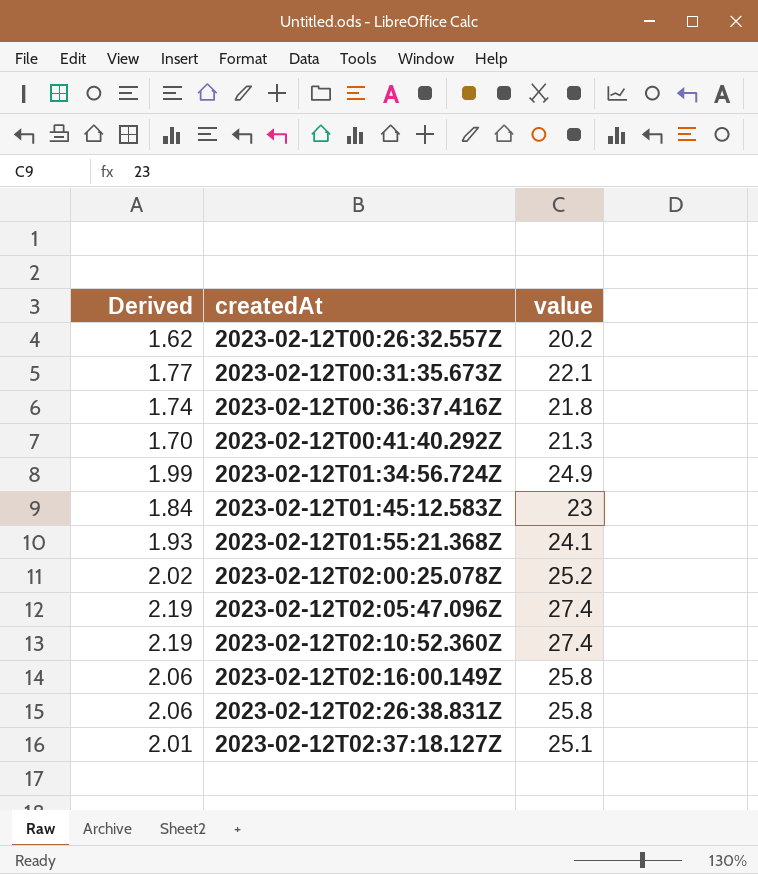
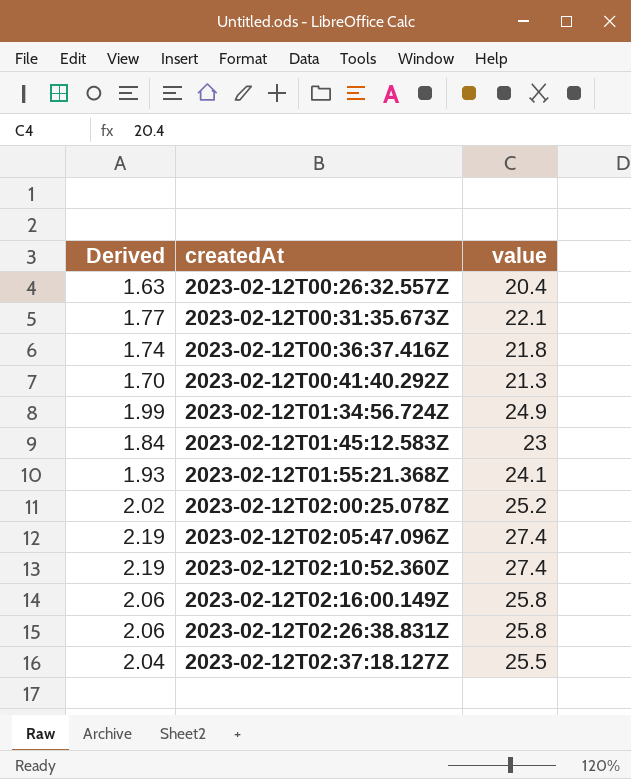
2023-02-12T00:26:32.557Z | Derived: 1.62 -> 1.63
2023-02-12T00:26:32.557Z | value: 20.2 -> 20.4
2023-02-12T02:37:18.127Z | Derived: 2.01 -> 2.04
2023-02-12T02:37:18.127Z | value: 25.1 -> 25.5

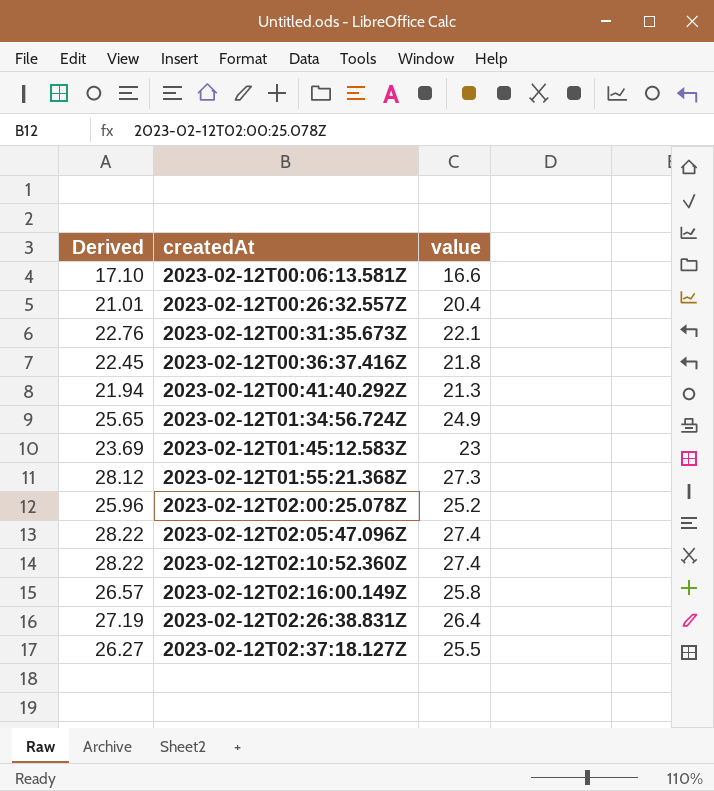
column Derived | formula: [value] * 0.08 -> [value] * 1.03
row 2023-02-12T00:06:13.581Z: none -> 17.10 | 16.6
2023-02-12T01:55:21.368Z | value: 24.1 -> 27.3
2023-02-12T02:26:38.831Z | value: 25.8 -> 26.4

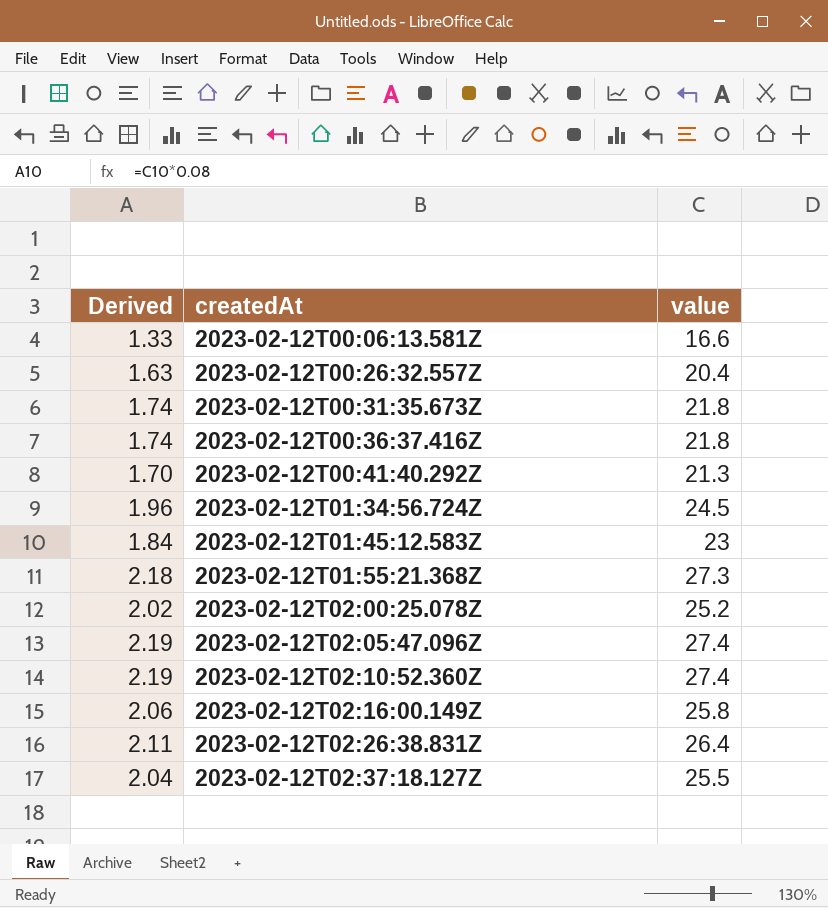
column Derived | formula: [value] * 1.03 -> [value] * 0.08
2023-02-12T00:31:35.673Z | value: 22.1 -> 21.8
2023-02-12T01:34:56.724Z | value: 24.9 -> 24.5

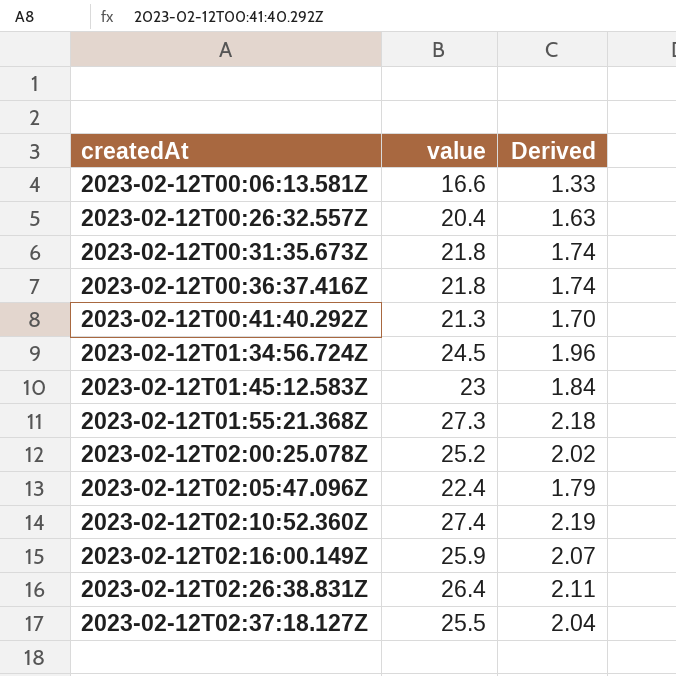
column Derived | position: 1 -> 3
2023-02-12T02:05:47.096Z | value: 27.4 -> 22.4
2023-02-12T02:05:47.096Z | Derived: 2.19 -> 1.79
2023-02-12T02:16:00.149Z | value: 25.8 -> 25.9
2023-02-12T02:16:00.149Z | Derived: 2.06 -> 2.07

